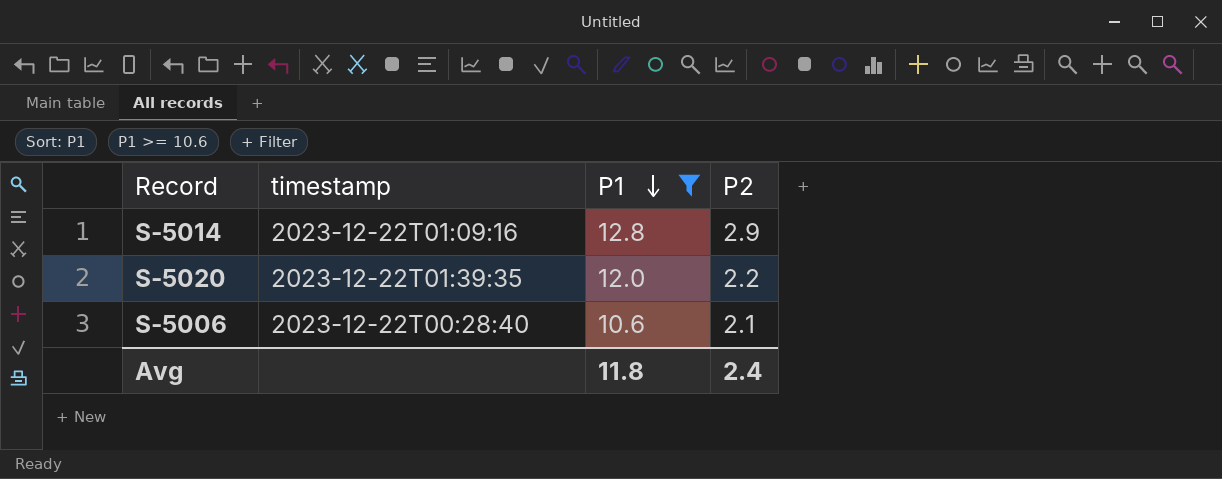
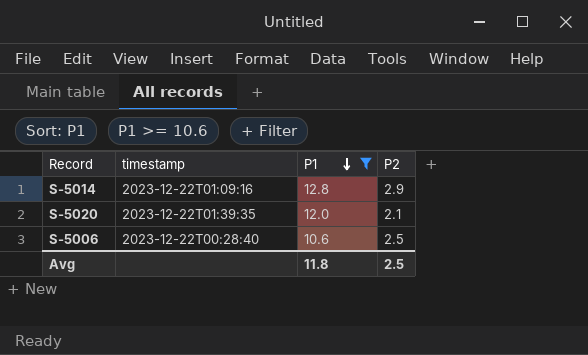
S-5020 | P2: 2.2 -> 2.1
S-5006 | P2: 2.1 -> 2.5
Avg | P2: 2.4 -> 2.5

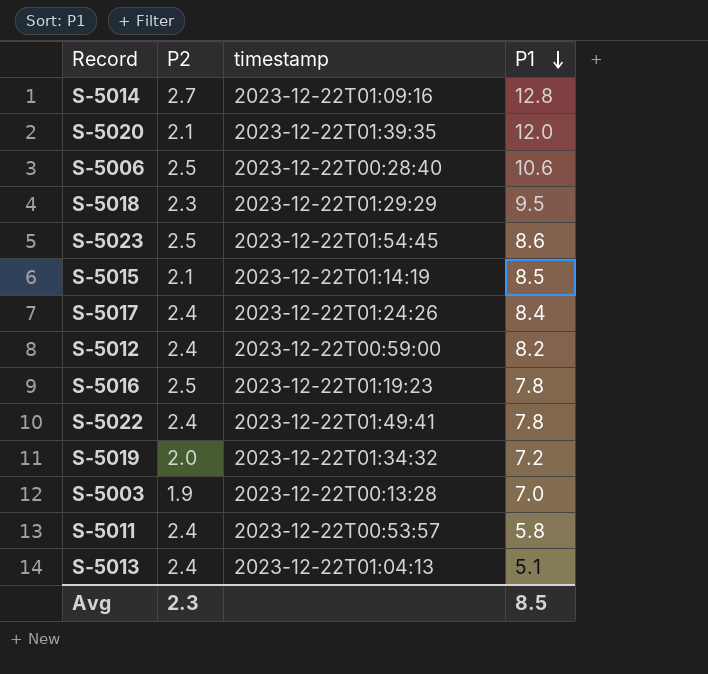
filter: P1 >= 10.6 -> none
column P2 | position: 4 -> 2
S-5014 | P2: 2.9 -> 2.7
Avg | P2: 2.5 -> 2.3
Avg | P1: 11.8 -> 8.5

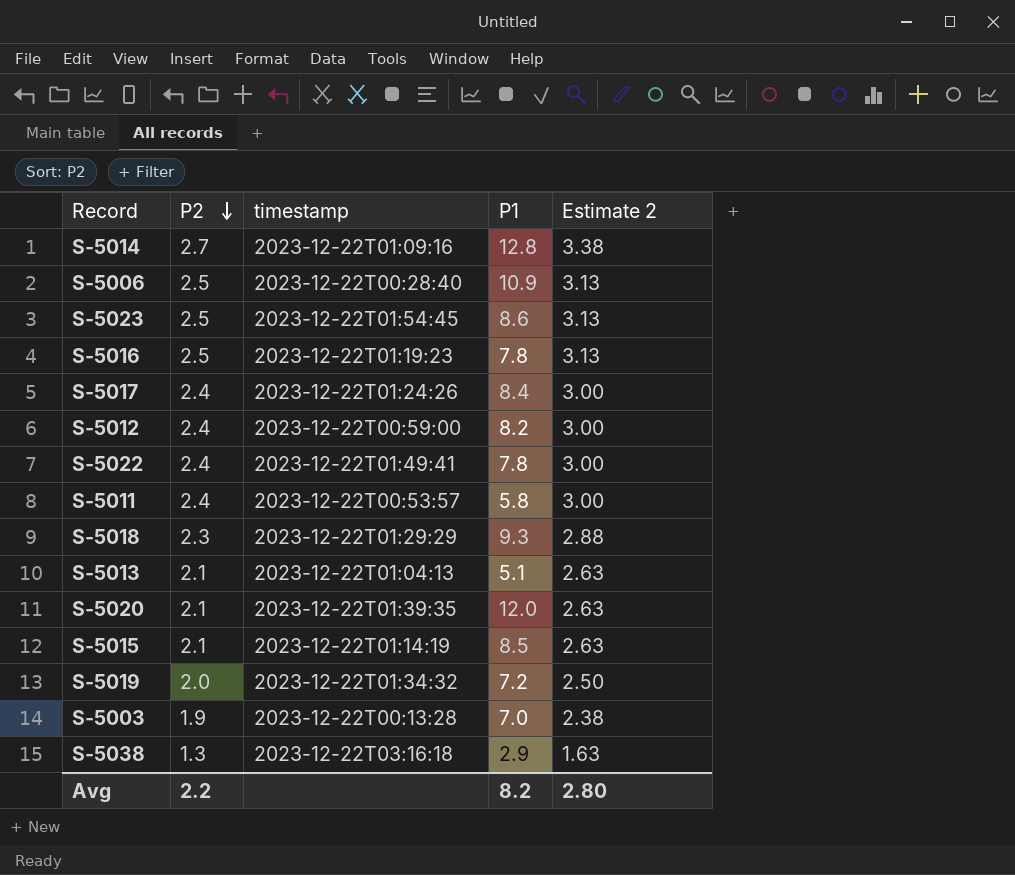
row order: P1 descending -> P2 descending
column Estimate 2 | formula: none -> [P2] * 1.25
S-5006 | P1: 10.6 -> 10.9
S-5018 | P1: 9.5 -> 9.3
S-5013 | P2: 2.4 -> 2.1
row S-5038: none -> 1.3 | 2023-12-22T03:16:18 | 2.9 | 1.63
Avg | P2: 2.3 -> 2.2
Avg | P1: 8.5 -> 8.2

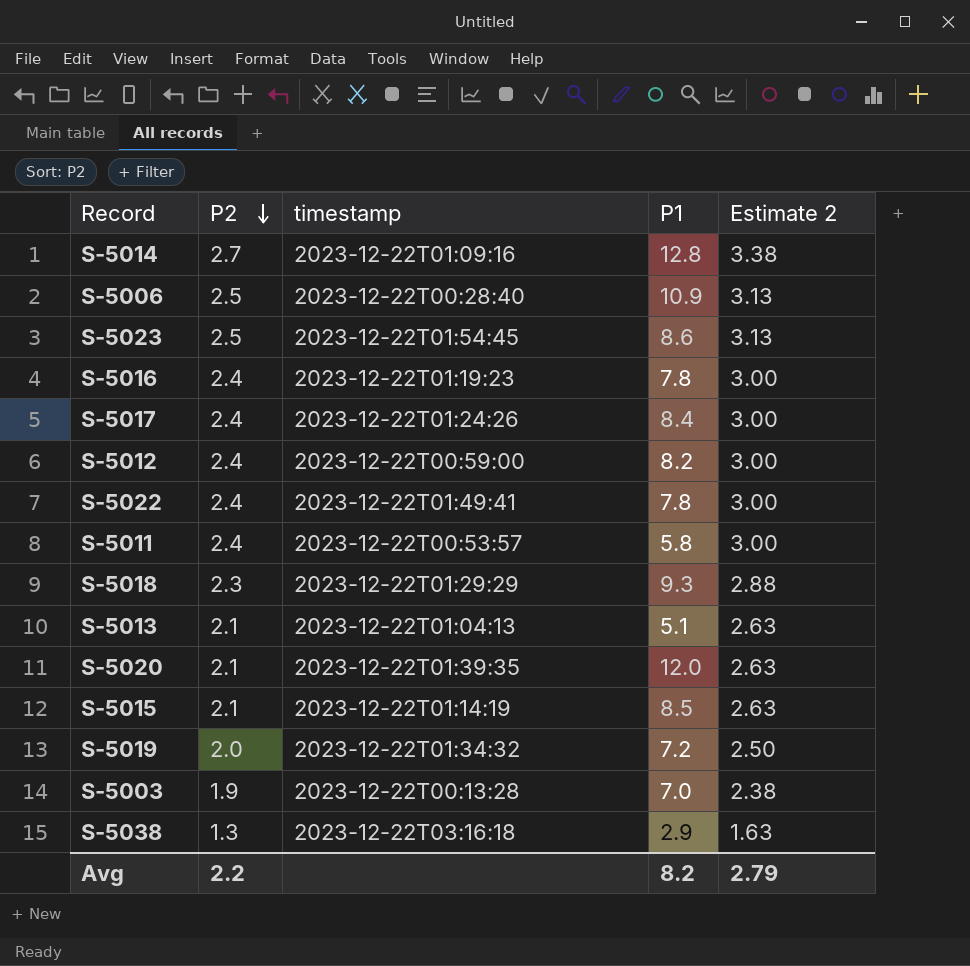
S-5016 | P2: 2.5 -> 2.4
S-5016 | Estimate 2: 3.13 -> 3.00
Avg | Estimate 2: 2.80 -> 2.79

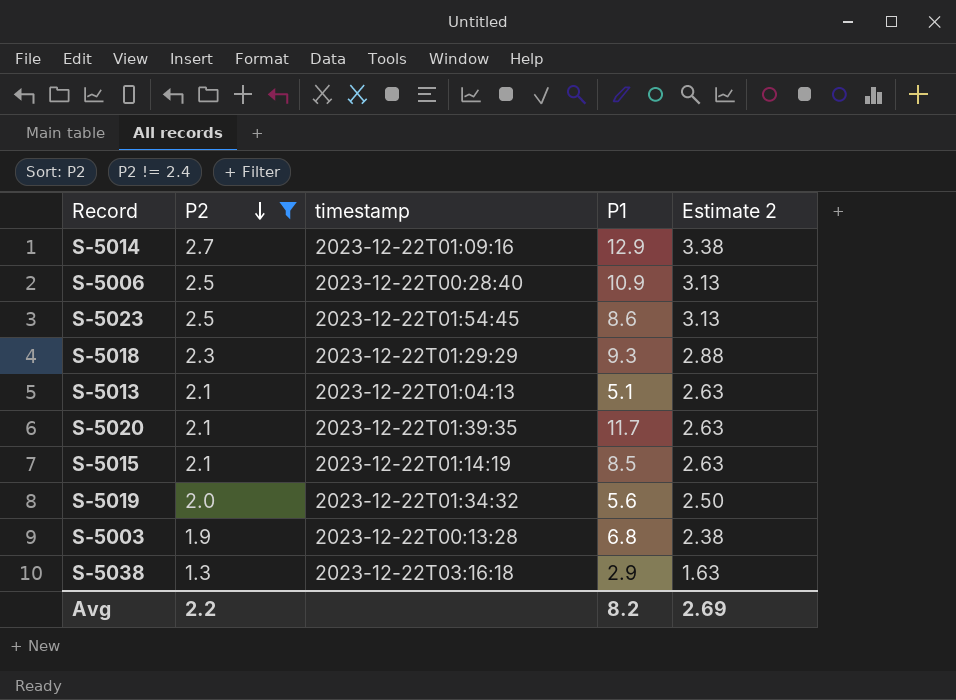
filter: none -> P2 != 2.4
S-5014 | P1: 12.8 -> 12.9
S-5020 | P1: 12.0 -> 11.7
S-5019 | P1: 7.2 -> 5.6
S-5003 | P1: 7.0 -> 6.8
Avg | Estimate 2: 2.79 -> 2.69

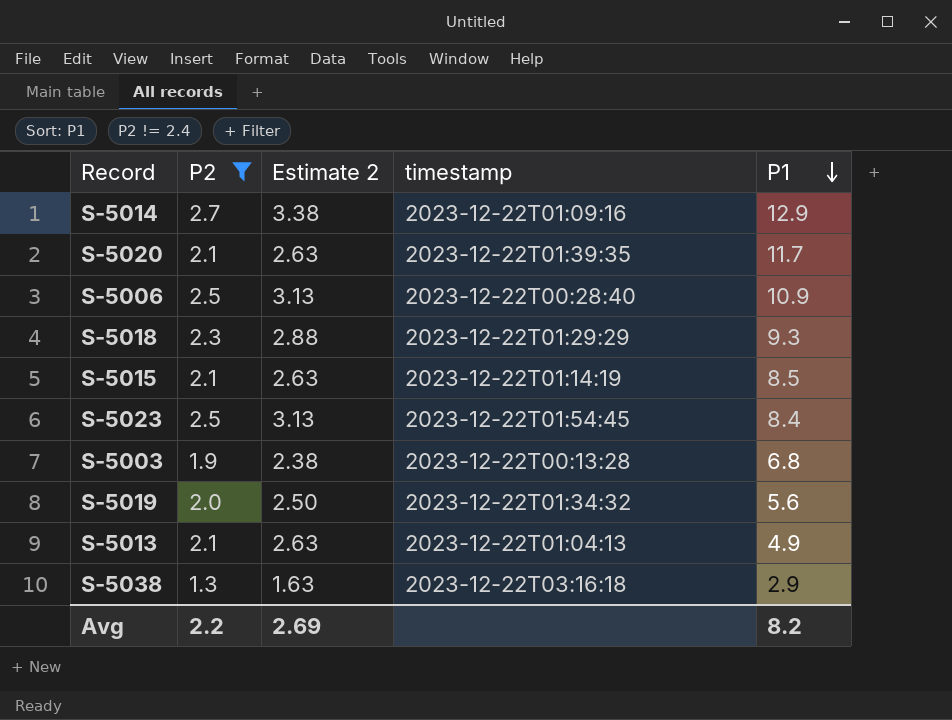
row order: P2 descending -> P1 descending
column Estimate 2 | position: 5 -> 3
S-5023 | P1: 8.6 -> 8.4
S-5013 | P1: 5.1 -> 4.9

